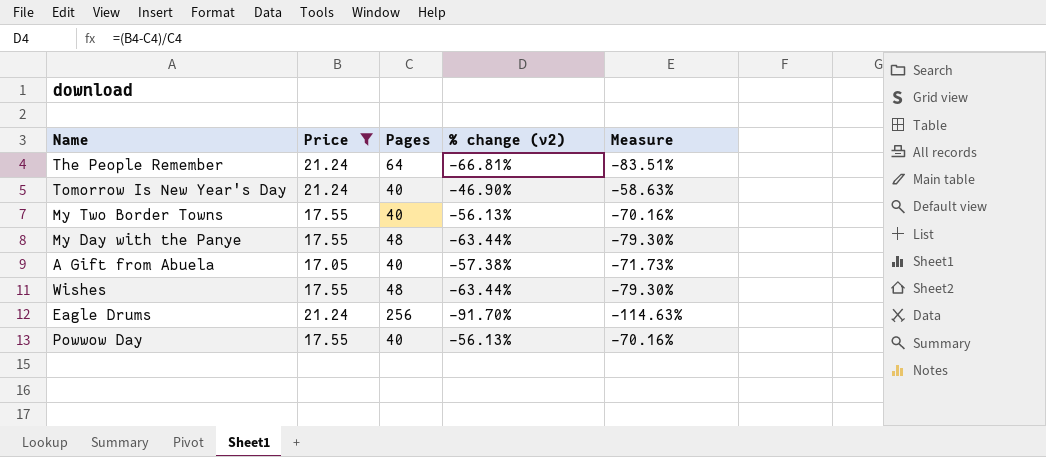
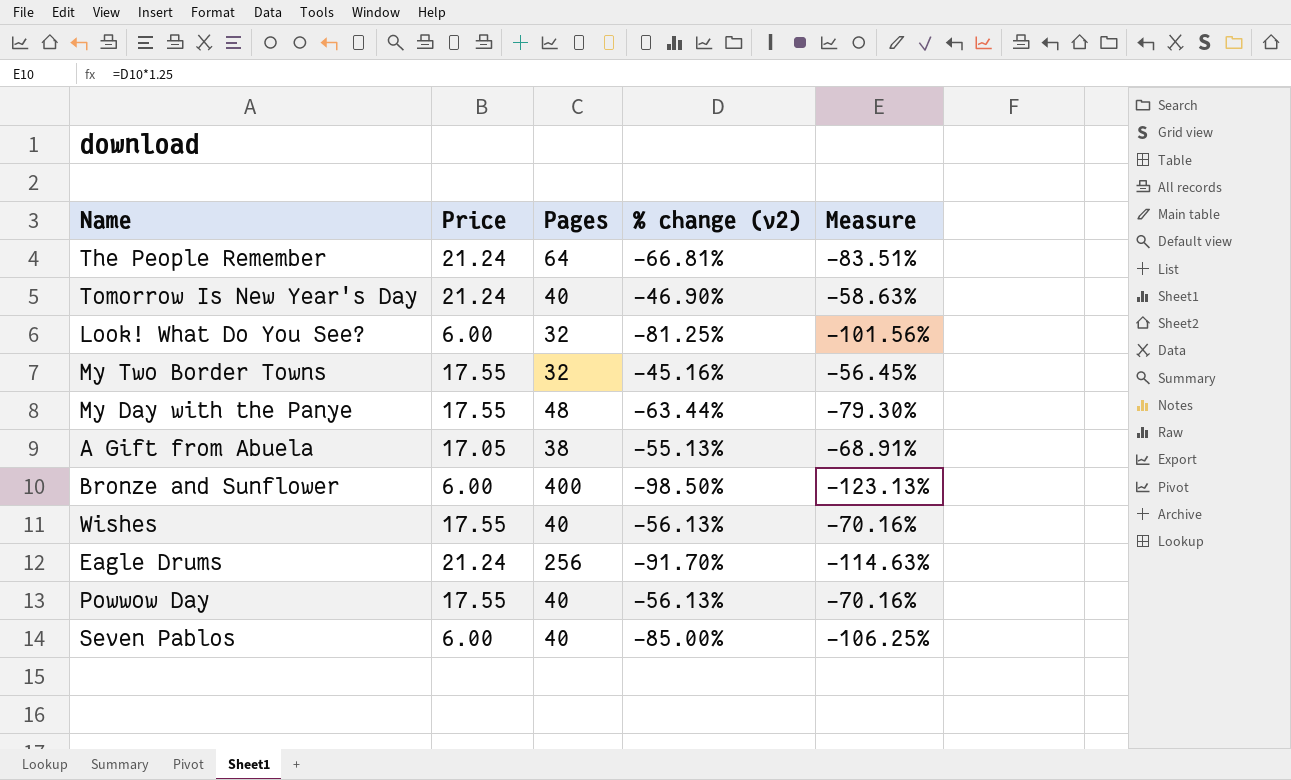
filter: Price != 6.00 -> none
My Two Border Towns | Pages: 40 -> 32
My Two Border Towns | % change (v2): -56.13% -> -45.16%
My Two Border Towns | Measure: -70.16% -> -56.45%
A Gift from Abuela | Pages: 40 -> 38
A Gift from Abuela | % change (v2): -57.38% -> -55.13%
A Gift from Abuela | Measure: -71.73% -> -68.91%
Wishes | Pages: 48 -> 40
Wishes | % change (v2): -63.44% -> -56.13%
Wishes | Measure: -79.30% -> -70.16%

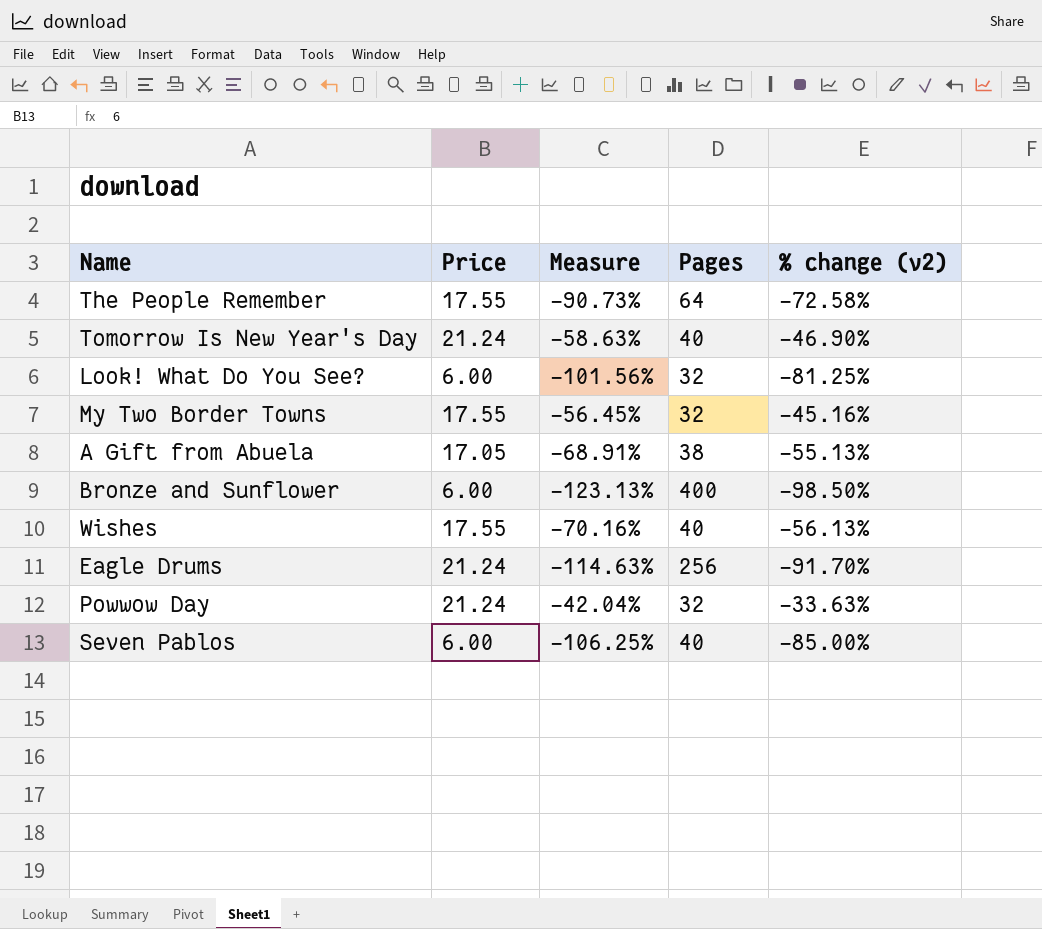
column Measure | position: 5 -> 3
row My Day with the Panye: 17.55 | 48 | -63.44% | -79.30% -> none
The People Remember | Price: 21.24 -> 17.55
The People Remember | Measure: -83.51% -> -90.73%
The People Remember | % change (v2): -66.81% -> -72.58%
Powwow Day | Price: 17.55 -> 21.24
Powwow Day | Measure: -70.16% -> -42.04%
Powwow Day | Pages: 40 -> 32
Powwow Day | % change (v2): -56.13% -> -33.63%

